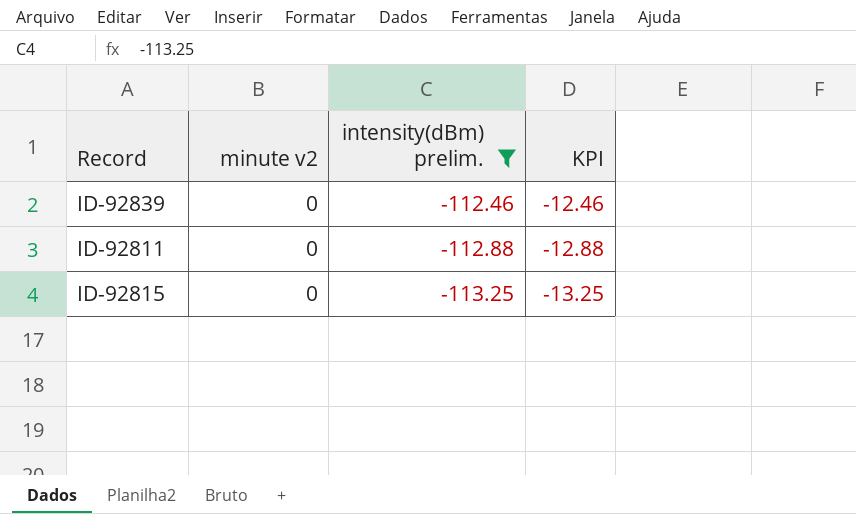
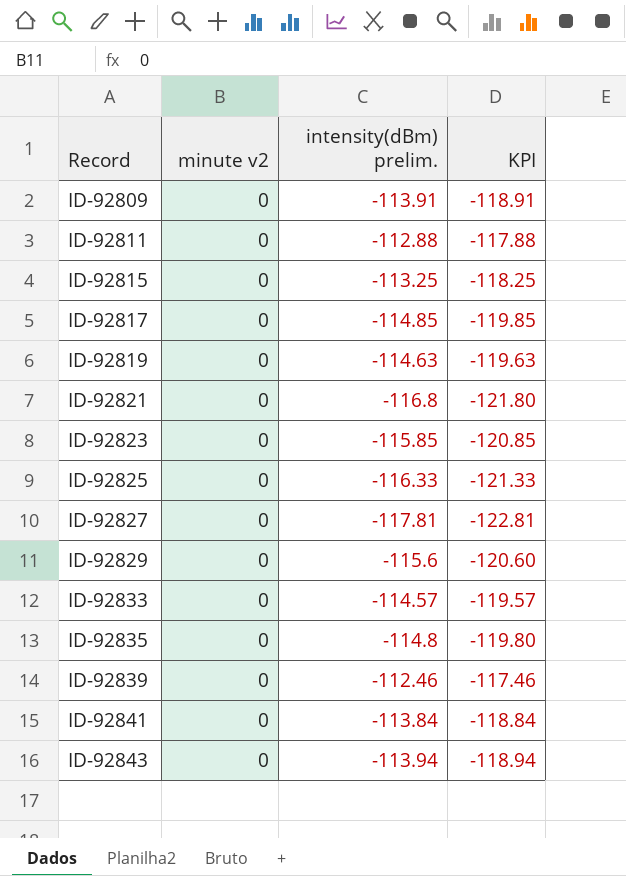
filter: intensity(dBm) prelim. >= -113.25 -> none
row order: intensity(dBm) prelim. descending -> Record ascending
column KPI | formula: [intensity(dBm) prelim.] + 100 -> [intensity(dBm) prelim.] - 5

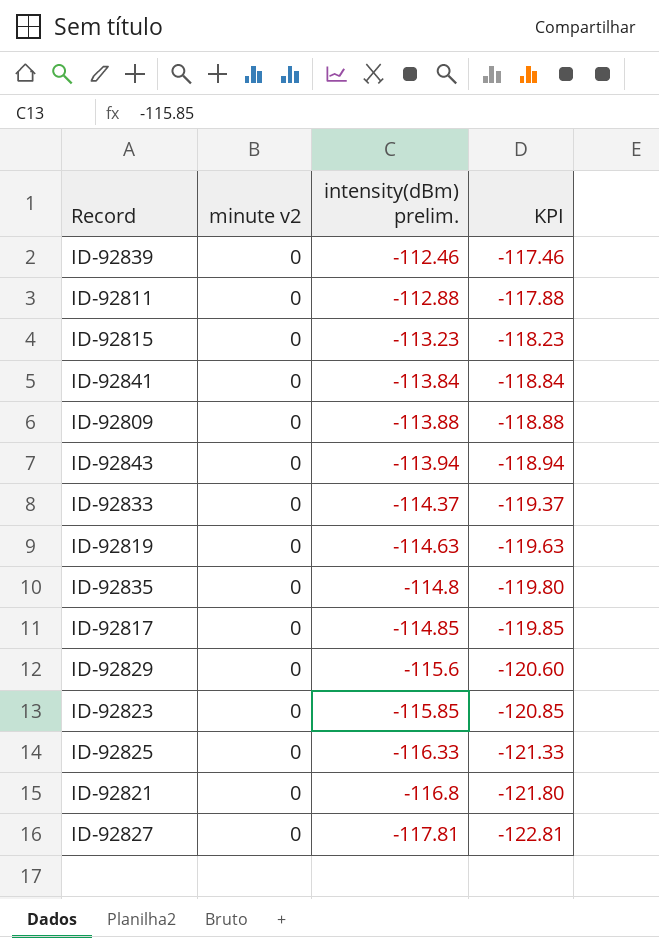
row order: Record ascending -> intensity(dBm) prelim. descending
ID-92815 | intensity(dBm) prelim.: -113.25 -> -113.23
ID-92815 | KPI: -118.25 -> -118.23
ID-92809 | intensity(dBm) prelim.: -113.91 -> -113.88
ID-92809 | KPI: -118.91 -> -118.88
ID-92833 | intensity(dBm) prelim.: -114.57 -> -114.37
ID-92833 | KPI: -119.57 -> -119.37

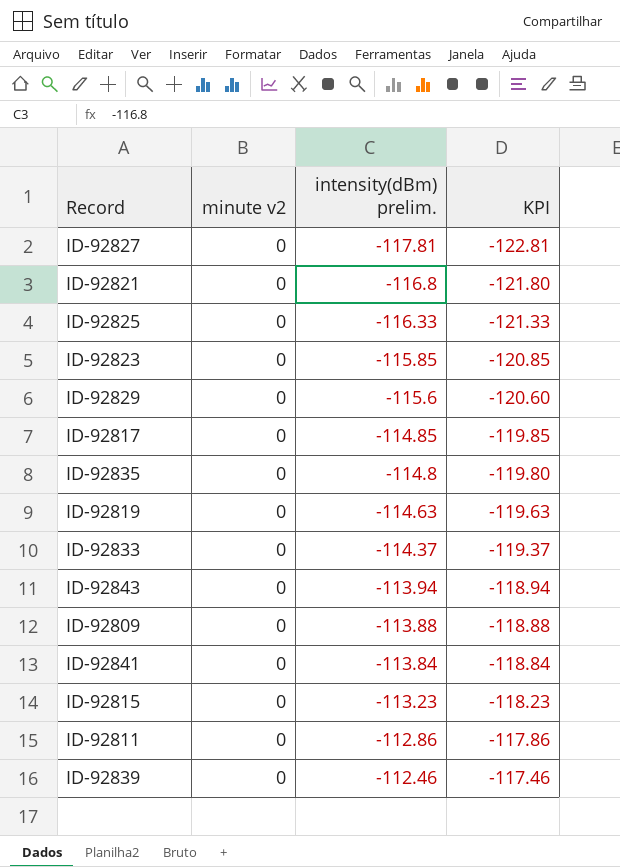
row order: intensity(dBm) prelim. descending -> intensity(dBm) prelim. ascending
ID-92811 | intensity(dBm) prelim.: -112.88 -> -112.86
ID-92811 | KPI: -117.88 -> -117.86

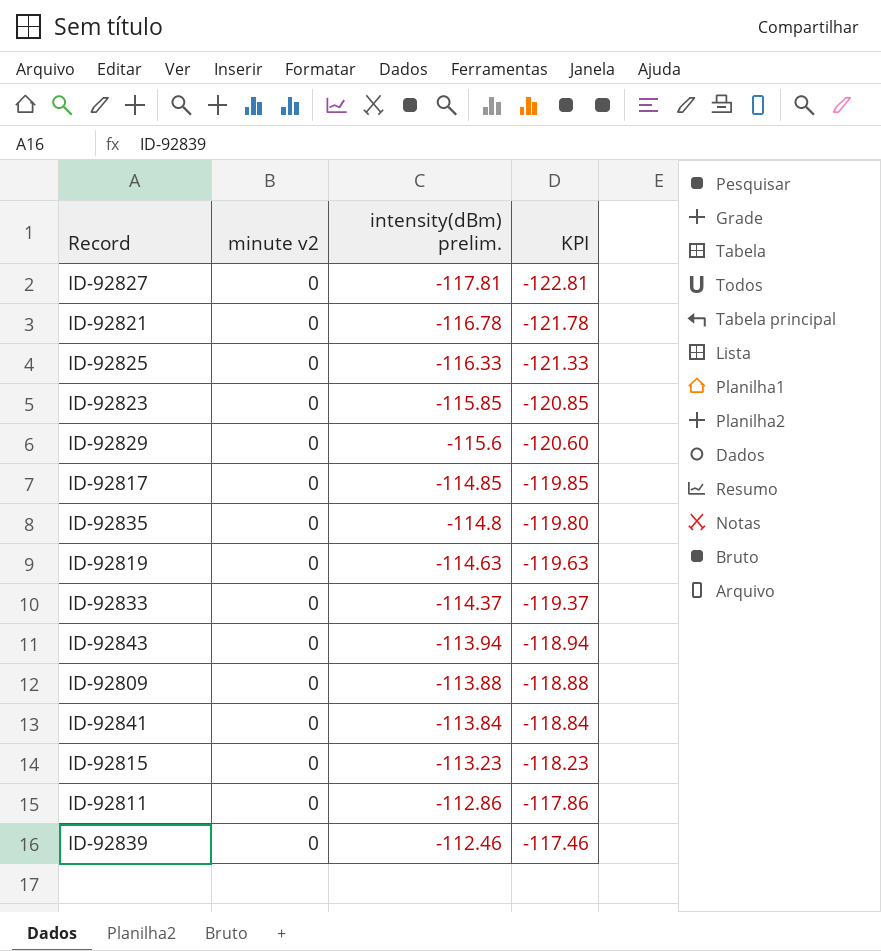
ID-92821 | intensity(dBm) prelim.: -116.8 -> -116.78
ID-92821 | KPI: -121.80 -> -121.78

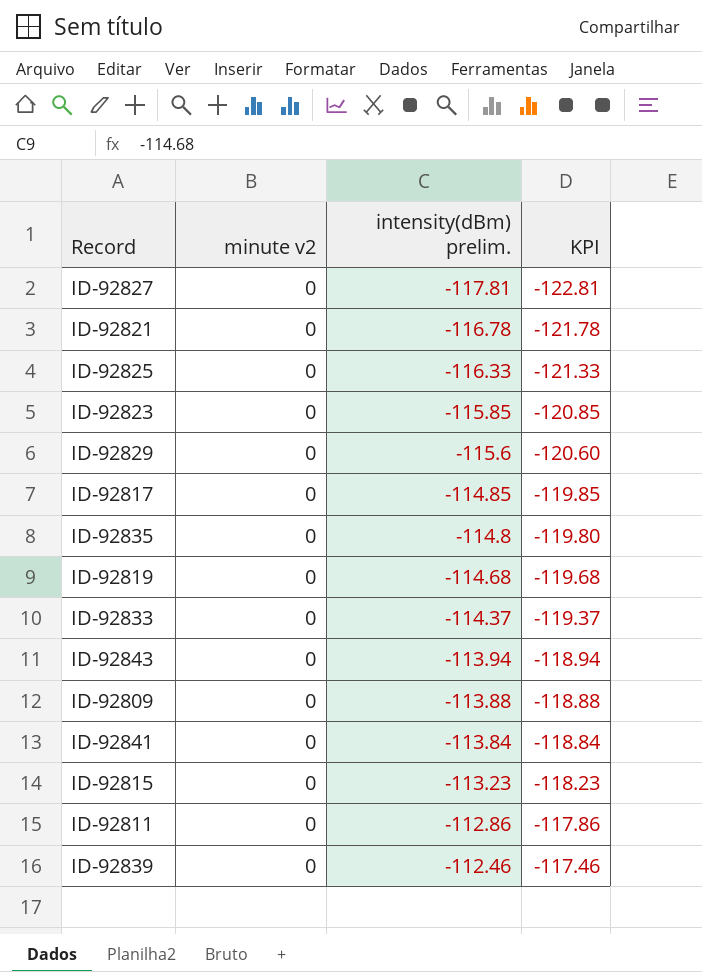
ID-92819 | intensity(dBm) prelim.: -114.63 -> -114.68
ID-92819 | KPI: -119.63 -> -119.68

